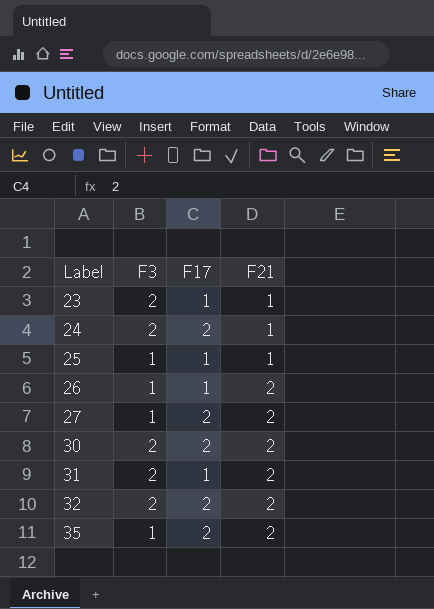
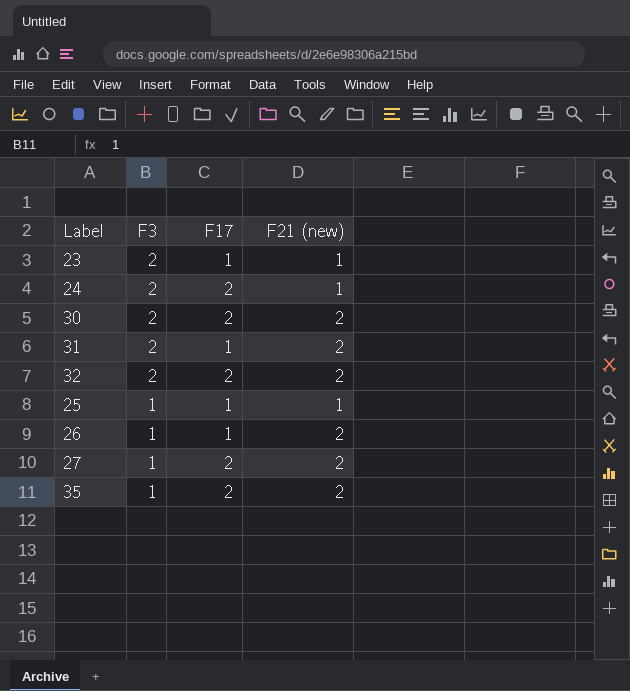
row order: Label ascending -> F3 descending
column name: F21 -> F21 (new)

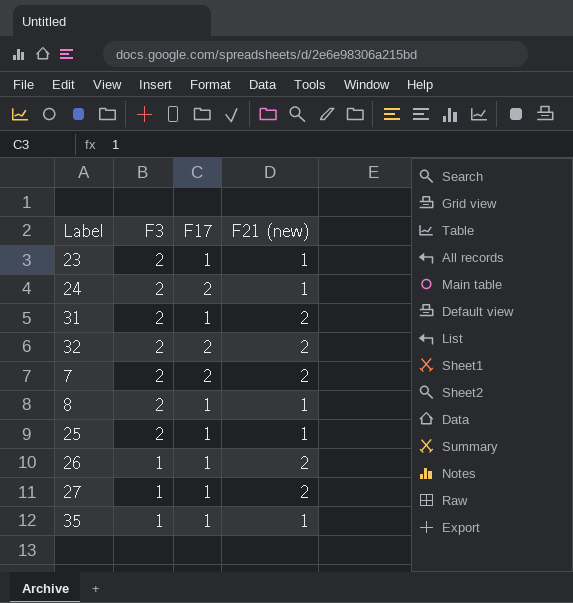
row 30: 2 | 2 | 2 -> none
row 7: none -> 2 | 2 | 2
row 8: none -> 2 | 1 | 1
25 | F3: 1 -> 2
27 | F17: 2 -> 1
35 | F17: 2 -> 1
35 | F21 (new): 2 -> 1

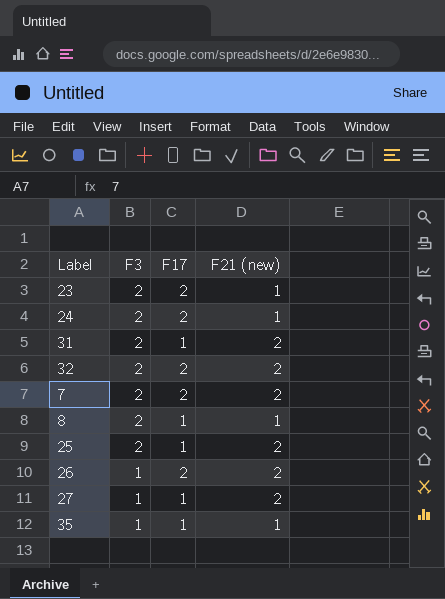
23 | F17: 1 -> 2
25 | F21 (new): 1 -> 2
26 | F17: 1 -> 2

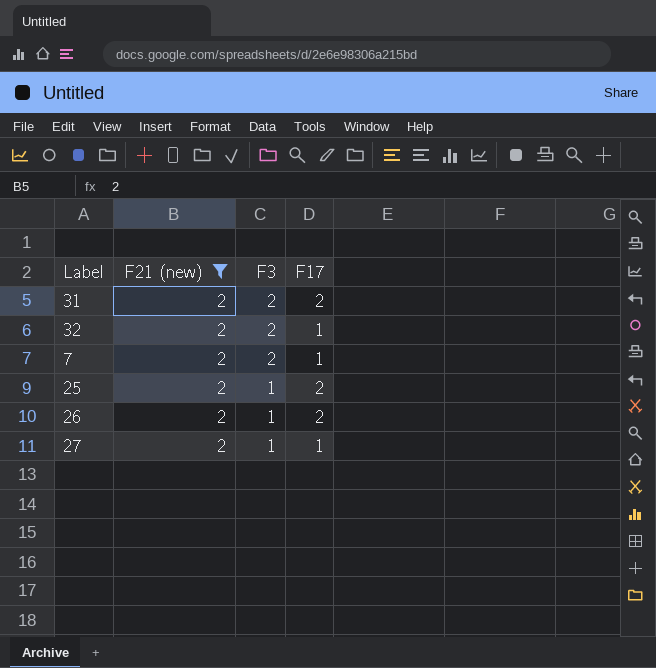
filter: none -> F21 (new) = 2
column F21 (new) | position: 4 -> 2
31 | F17: 1 -> 2
32 | F17: 2 -> 1
7 | F17: 2 -> 1
25 | F3: 2 -> 1
25 | F17: 1 -> 2

